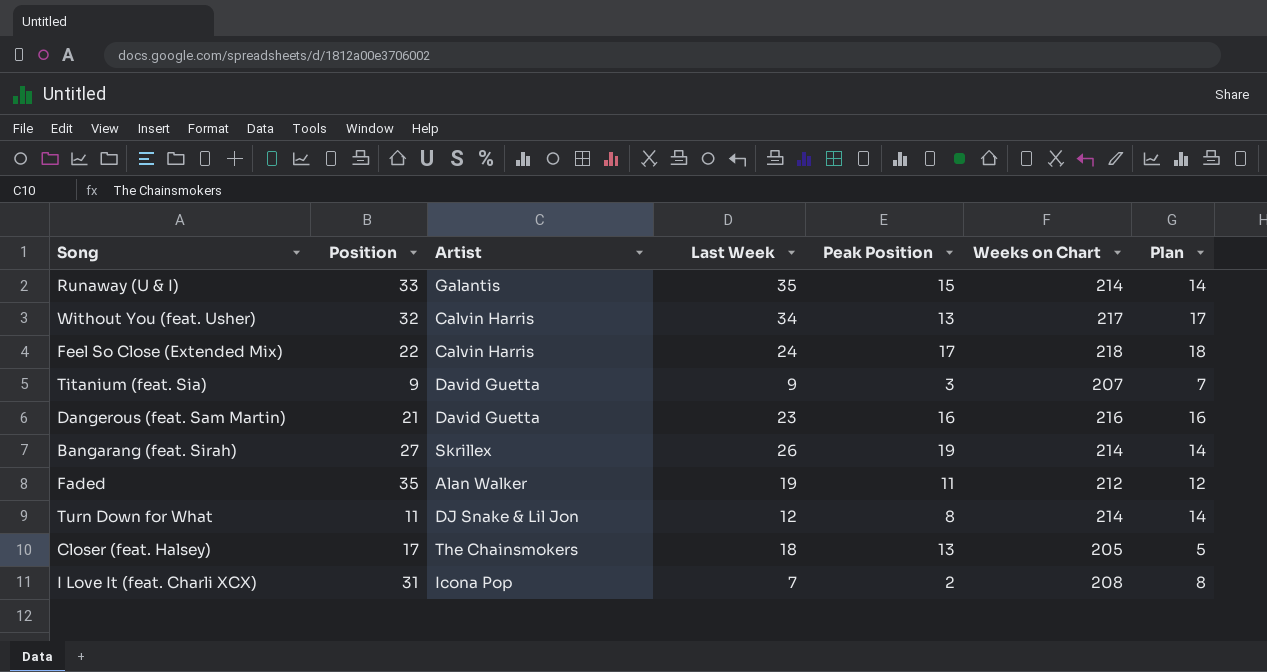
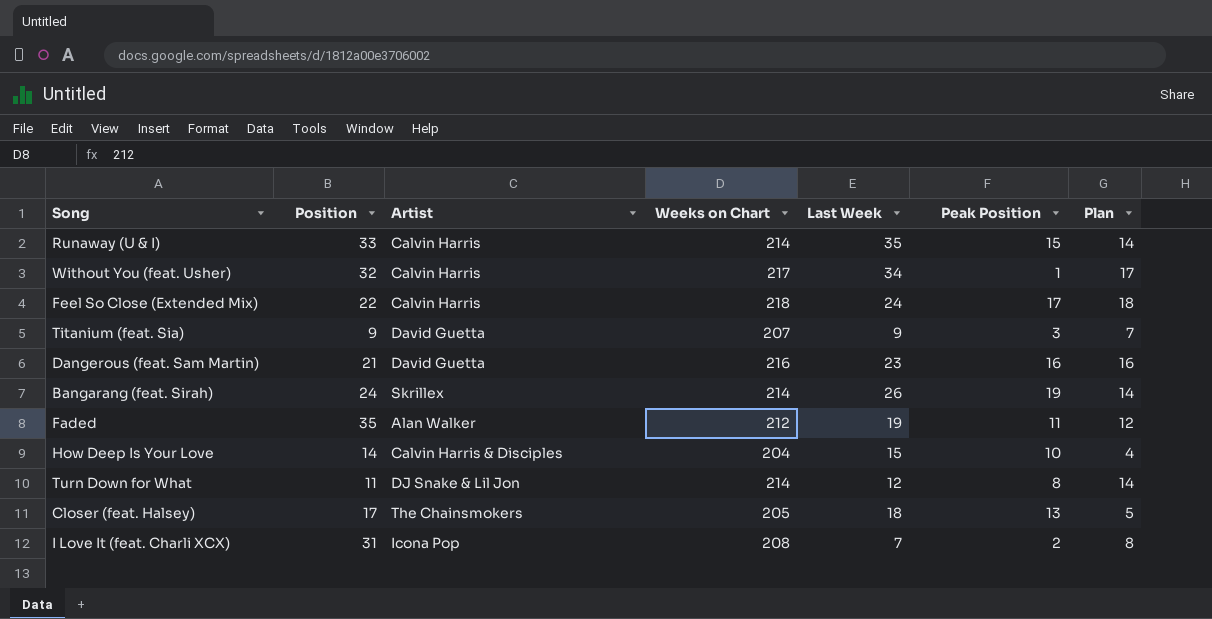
column Weeks on Chart | position: 6 -> 4
Runaway (U & I) | Artist: Galantis -> Calvin Harris
Without You (feat. Usher) | Peak Position: 13 -> 1
Bangarang (feat. Sirah) | Position: 27 -> 24
row How Deep Is Your Love: none -> 14 | Calvin Harris & Disciples | 204 | 15 | 10 | 4

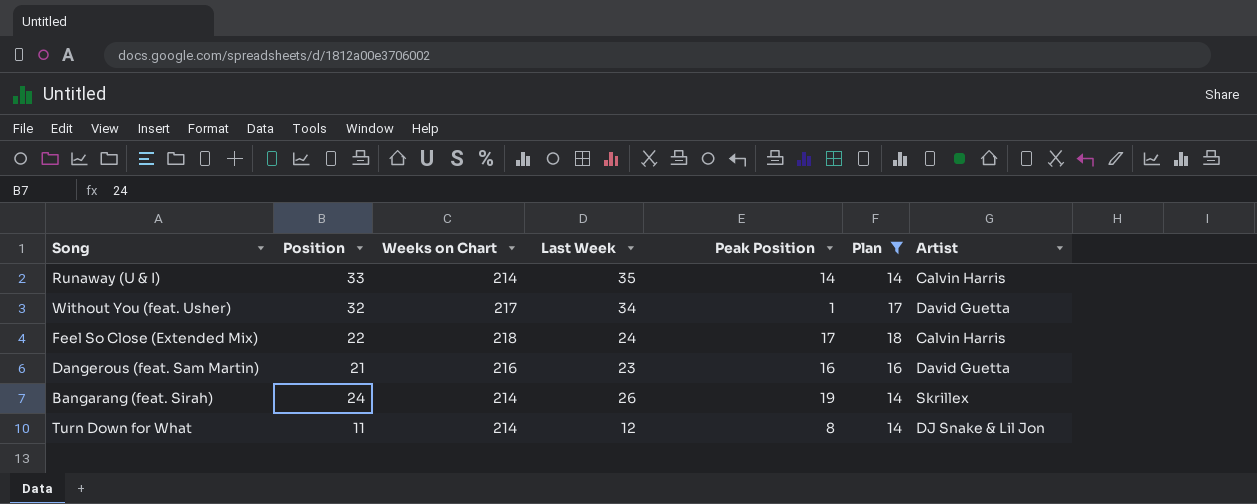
filter: none -> Plan >= 14
column Artist | position: 3 -> 7
Runaway (U & I) | Peak Position: 15 -> 14
Without You (feat. Usher) | Artist: Calvin Harris -> David Guetta

